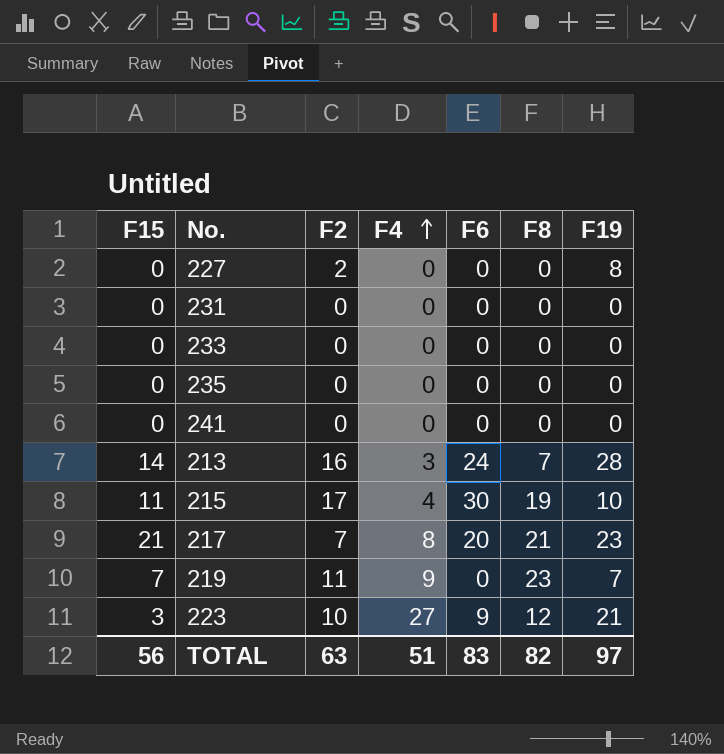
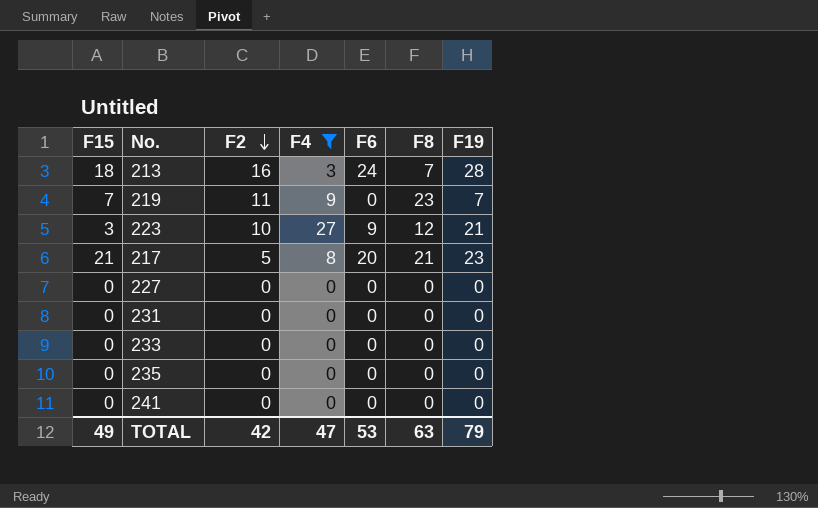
filter: none -> F4 != 4
row order: F4 ascending -> F2 descending
213 | F15: 14 -> 18
217 | F2: 7 -> 5
227 | F2: 2 -> 0
227 | F19: 8 -> 0
TOTAL | F15: 56 -> 49
TOTAL | F2: 63 -> 42
TOTAL | F4: 51 -> 47
TOTAL | F6: 83 -> 53
TOTAL | F8: 82 -> 63
TOTAL | F19: 97 -> 79

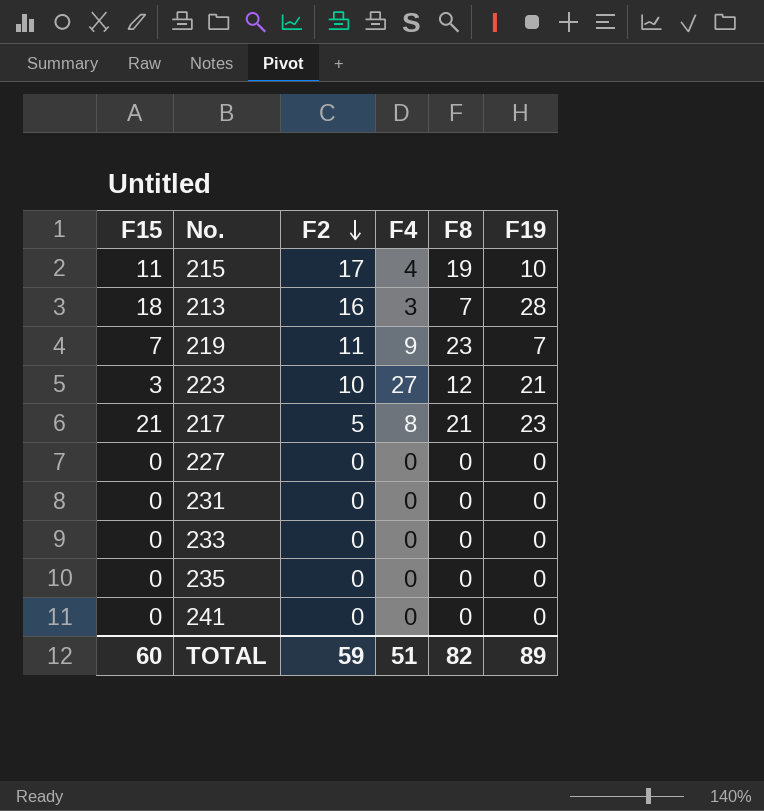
filter: F4 != 4 -> none
column F6 | position: 5 -> none
TOTAL | F15: 49 -> 60
TOTAL | F2: 42 -> 59
TOTAL | F4: 47 -> 51
TOTAL | F8: 63 -> 82
TOTAL | F19: 79 -> 89

